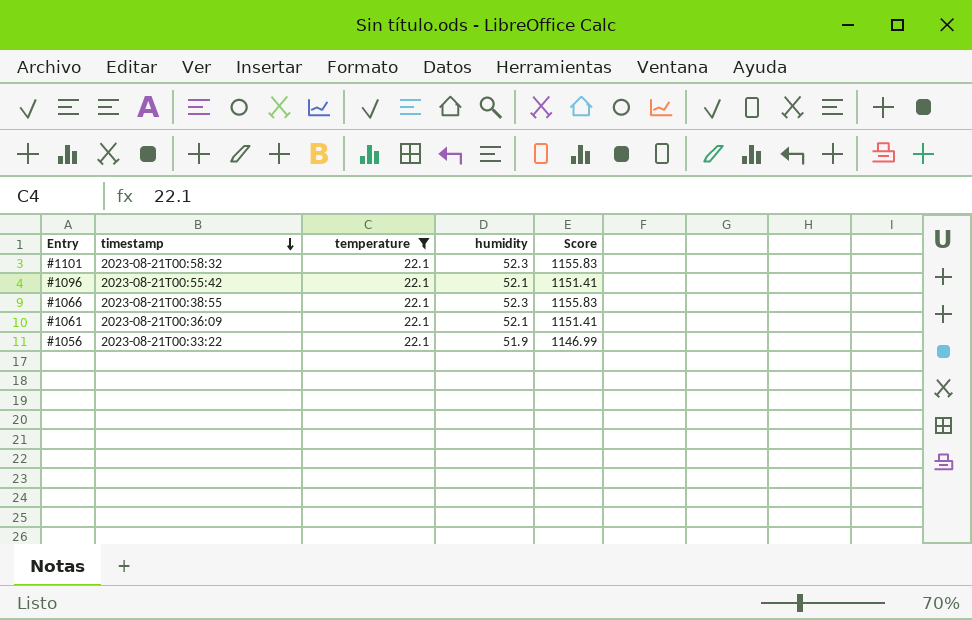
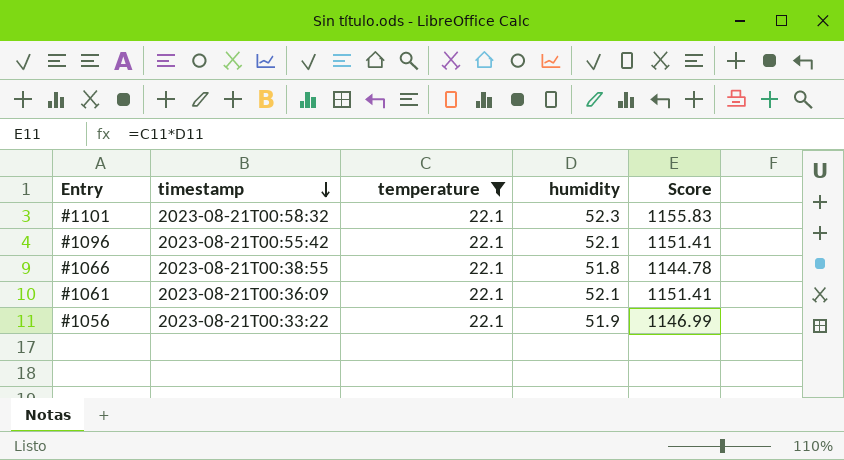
#1066 | humidity: 52.3 -> 51.8
#1066 | Score: 1155.83 -> 1144.78

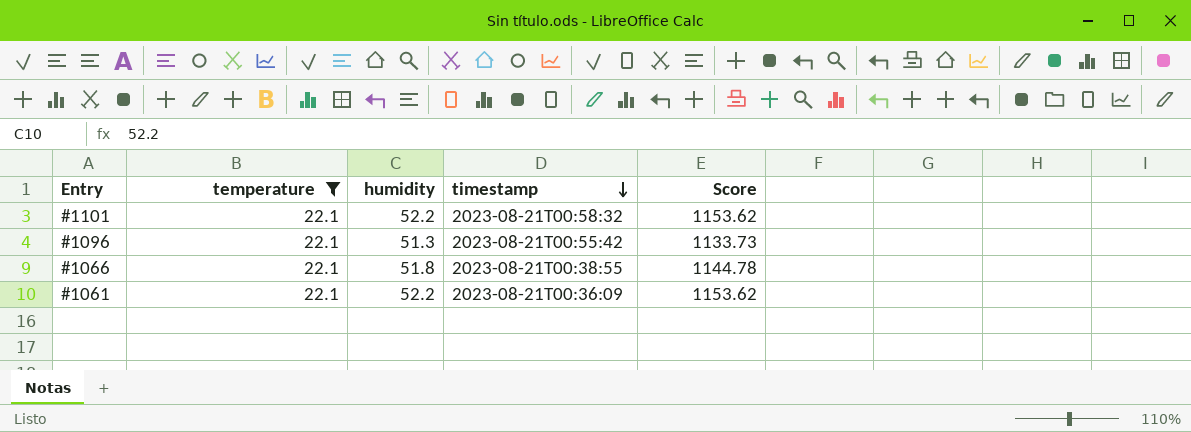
column timestamp | position: 2 -> 4
row #1056: 2023-08-21T00:33:22 | 22.1 | 51.9 | 1146.99 -> none
#1101 | humidity: 52.3 -> 52.2
#1101 | Score: 1155.83 -> 1153.62
#1096 | humidity: 52.1 -> 51.3
#1096 | Score: 1151.41 -> 1133.73
#1061 | humidity: 52.1 -> 52.2
#1061 | Score: 1151.41 -> 1153.62

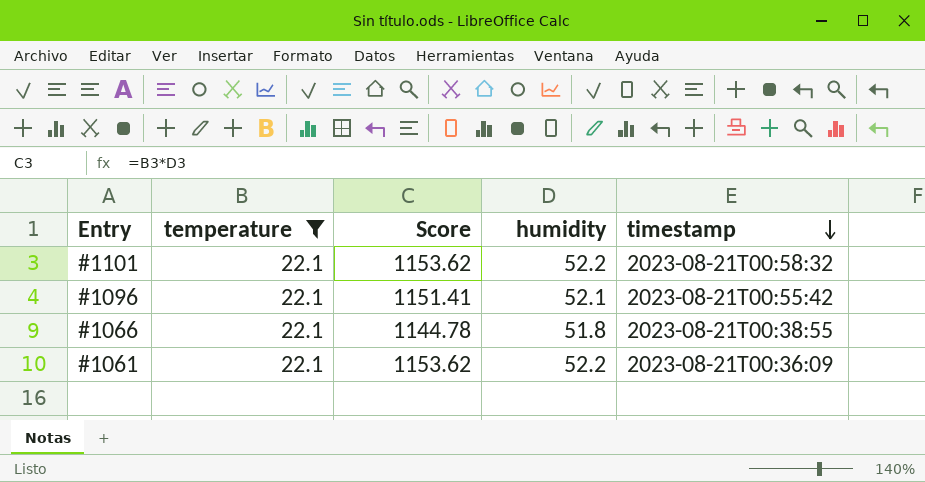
column Score | position: 5 -> 3
#1096 | Score: 1133.73 -> 1151.41
#1096 | humidity: 51.3 -> 52.1

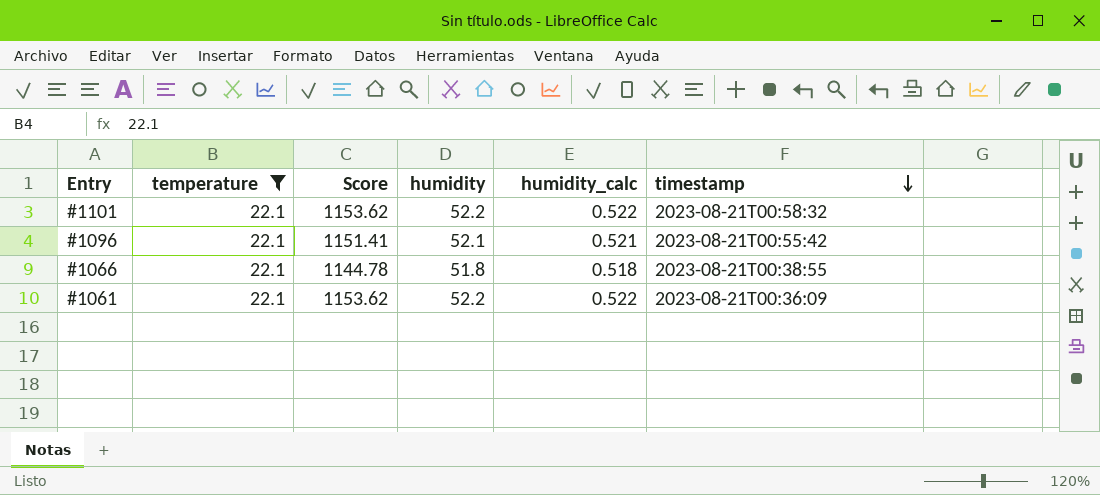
column humidity_calc | formula: none -> [humidity] * 0.01

